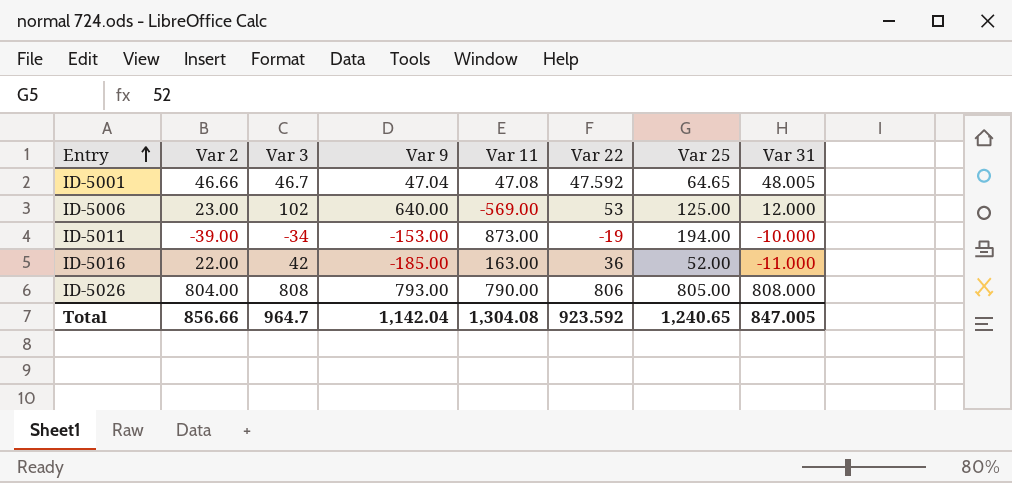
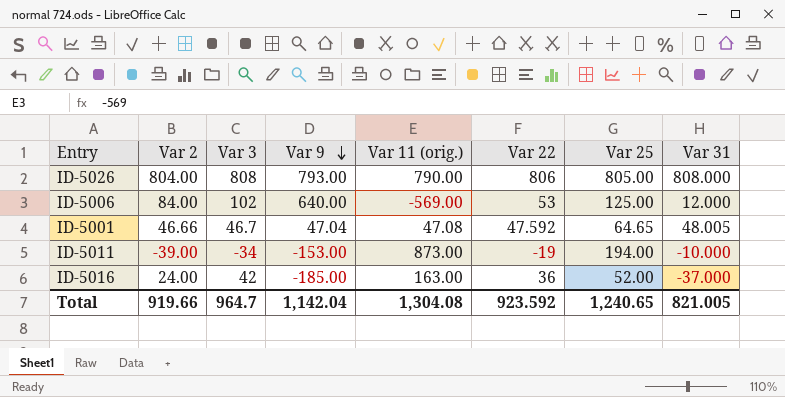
row order: Entry ascending -> Var 9 descending
column name: Var 11 -> Var 11 (orig.)
ID-5006 | Var 2: 23.00 -> 84.00
ID-5016 | Var 2: 22.00 -> 24.00
ID-5016 | Var 31: -11.000 -> -37.000
Total | Var 2: 856.66 -> 919.66
Total | Var 31: 847.005 -> 821.005

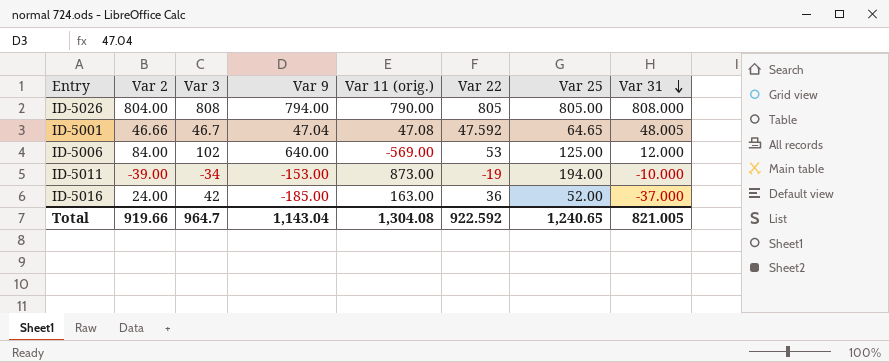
row order: Var 9 descending -> Var 31 descending
ID-5026 | Var 9: 793.00 -> 794.00
ID-5026 | Var 22: 806 -> 805
Total | Var 9: 1,142.04 -> 1,143.04
Total | Var 22: 923.592 -> 922.592

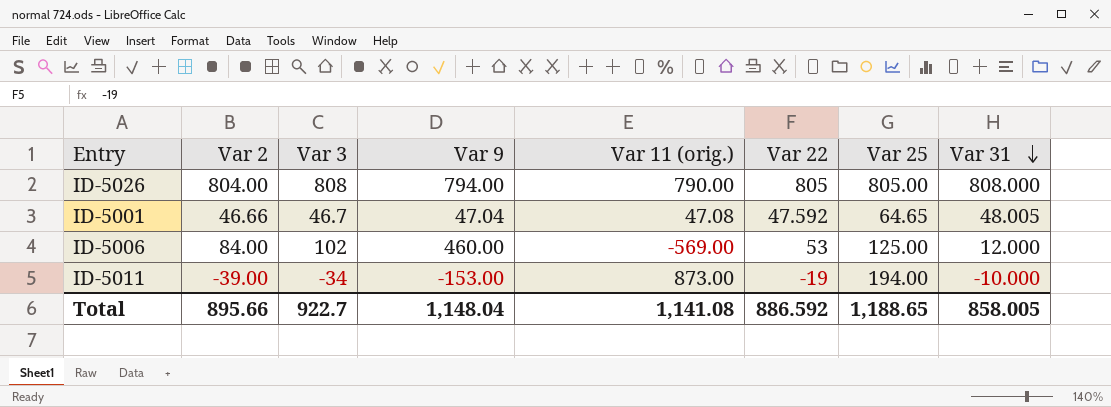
row ID-5016: 24.00 | 42 | -185.00 | 163.00 | 36 | 52.00 | -37.000 -> none
ID-5006 | Var 9: 640.00 -> 460.00
Total | Var 2: 919.66 -> 895.66
Total | Var 3: 964.7 -> 922.7
Total | Var 9: 1,143.04 -> 1,148.04
Total | Var 11 (orig.): 1,304.08 -> 1,141.08
Total | Var 22: 922.592 -> 886.592
Total | Var 25: 1,240.65 -> 1,188.65
Total | Var 31: 821.005 -> 858.005

